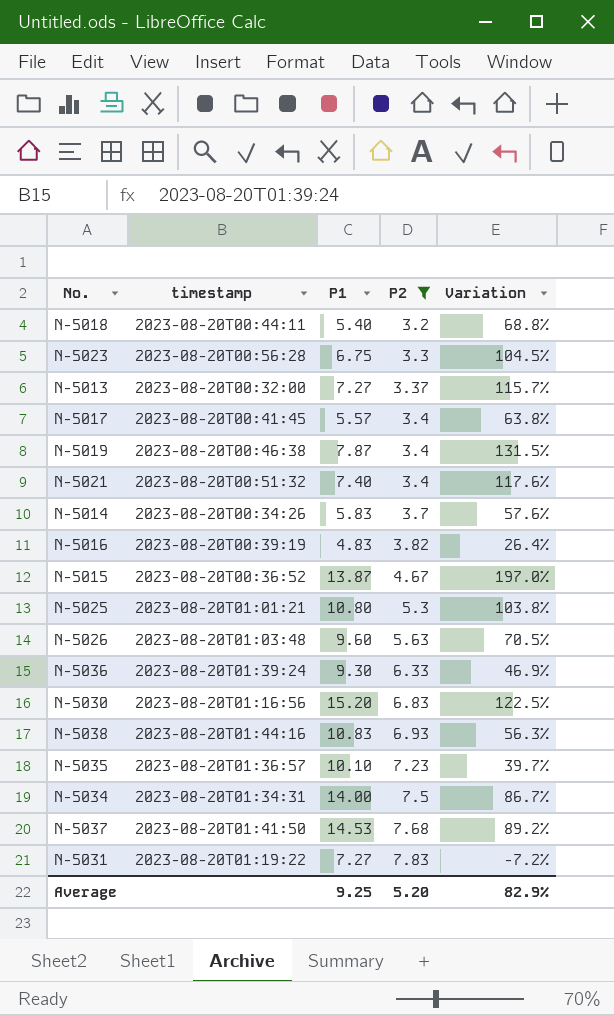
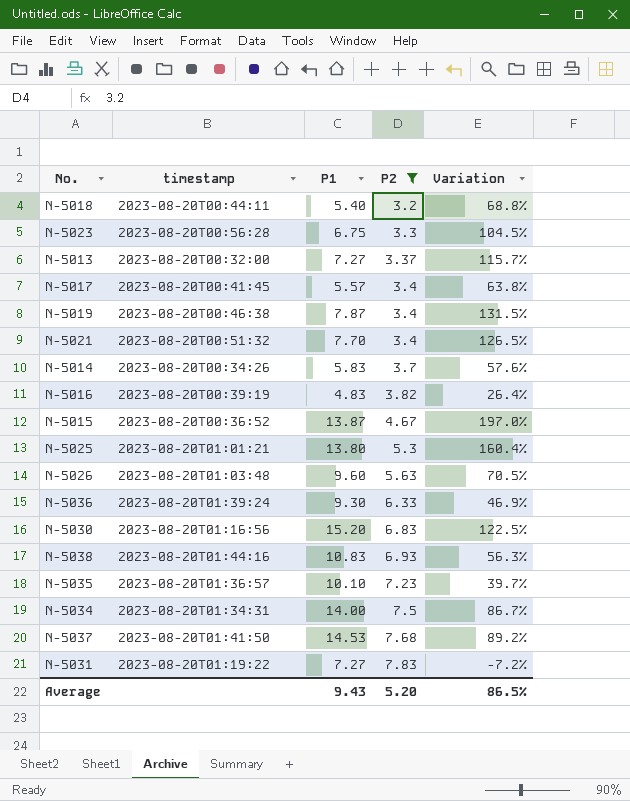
N-5021 | P1: 7.40 -> 7.70
N-5021 | Variation: 117.6% -> 126.5%
N-5025 | P1: 10.80 -> 13.80
N-5025 | Variation: 103.8% -> 160.4%
Average | P1: 9.25 -> 9.43
Average | Variation: 82.9% -> 86.5%

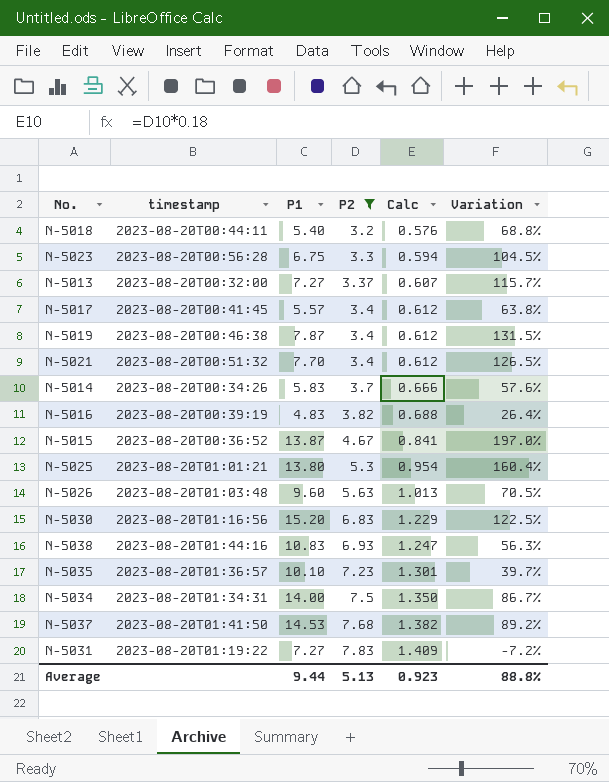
column Calc | formula: none -> [P2] * 0.18
row N-5036: 2023-08-20T01:39:24 | 9.30 | 6.33 | 46.9% -> none
Average | P1: 9.43 -> 9.44
Average | P2: 5.20 -> 5.13
Average | Variation: 86.5% -> 88.8%

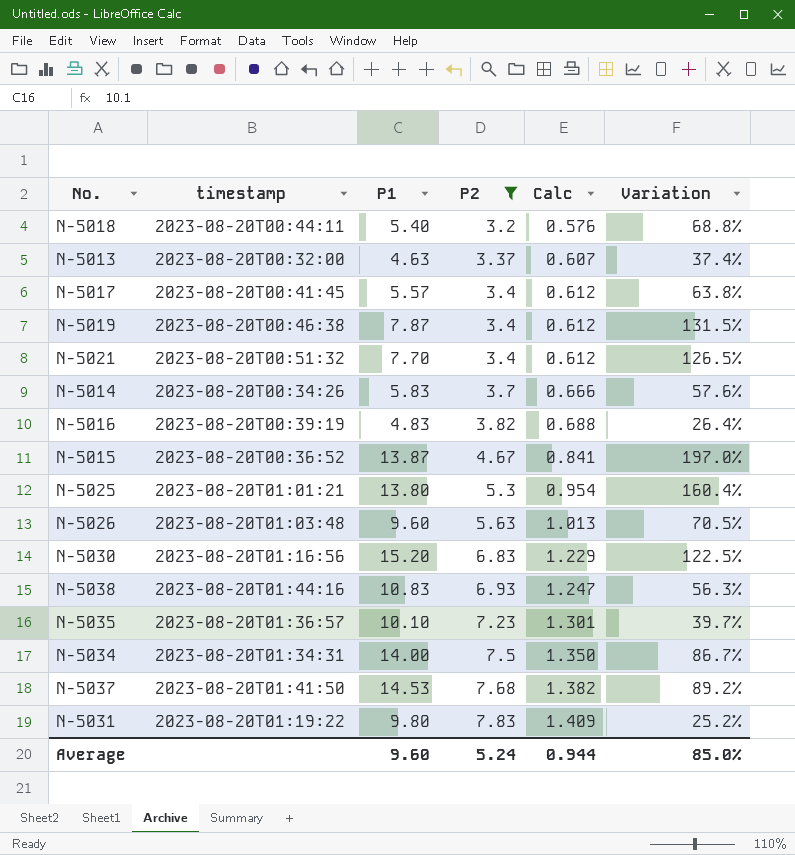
row N-5023: 2023-08-20T00:56:28 | 6.75 | 3.3 | 0.594 | 104.5% -> none
N-5013 | P1: 7.27 -> 4.63
N-5013 | Variation: 115.7% -> 37.4%
N-5031 | P1: 7.27 -> 9.80
N-5031 | Variation: -7.2% -> 25.2%
Average | P1: 9.44 -> 9.60
Average | P2: 5.13 -> 5.24
Average | Calc: 0.923 -> 0.944
Average | Variation: 88.8% -> 85.0%

